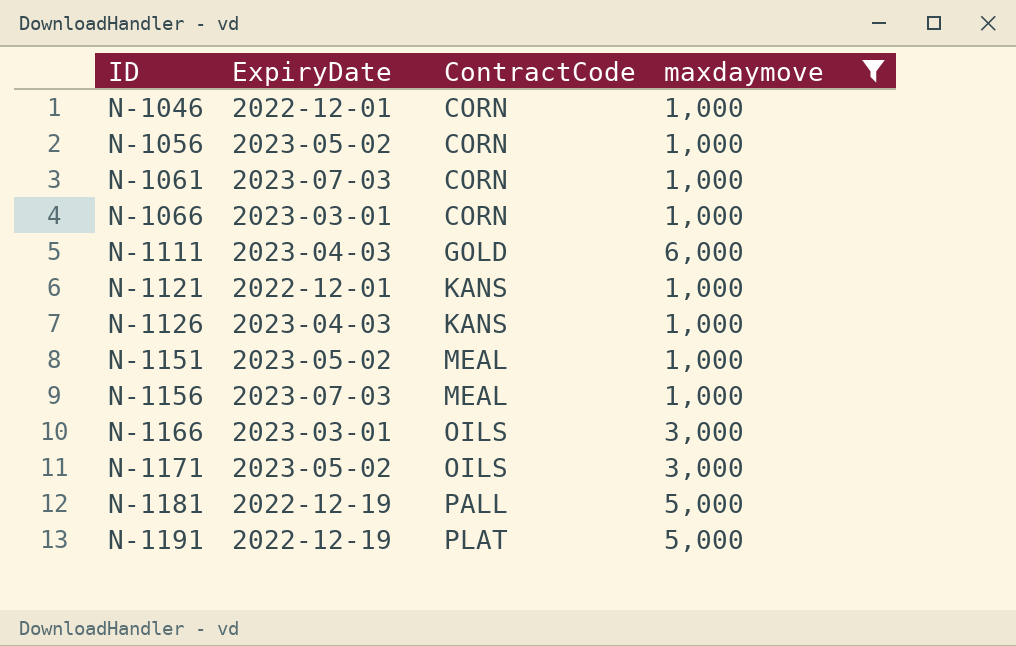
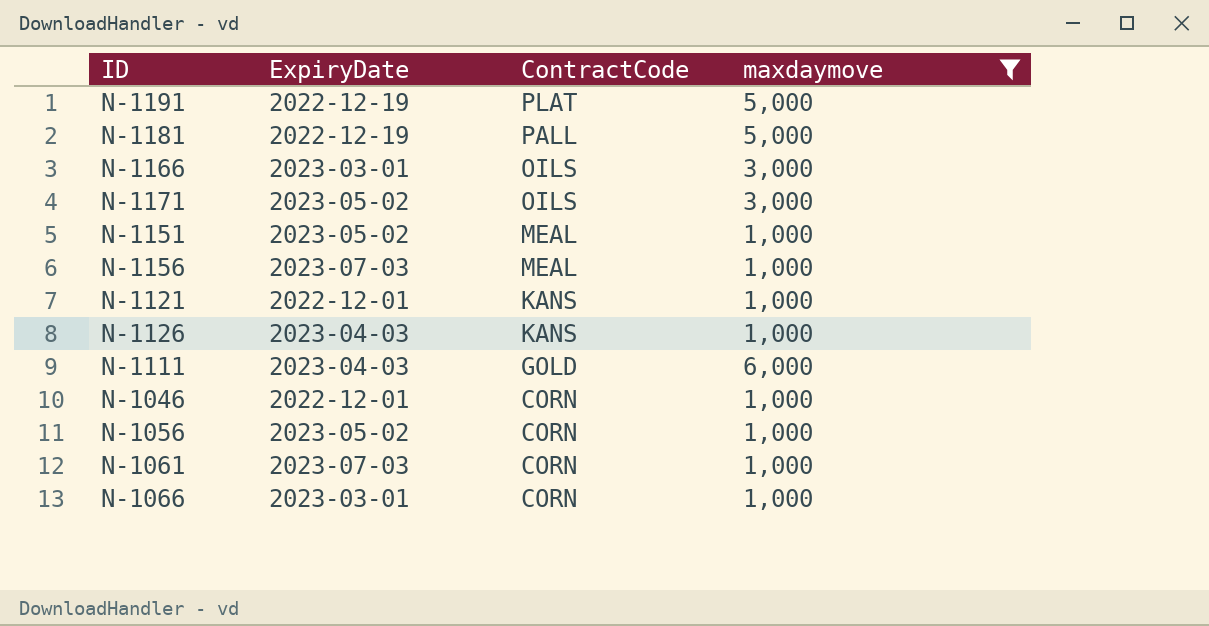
row order: ID ascending -> ContractCode descending

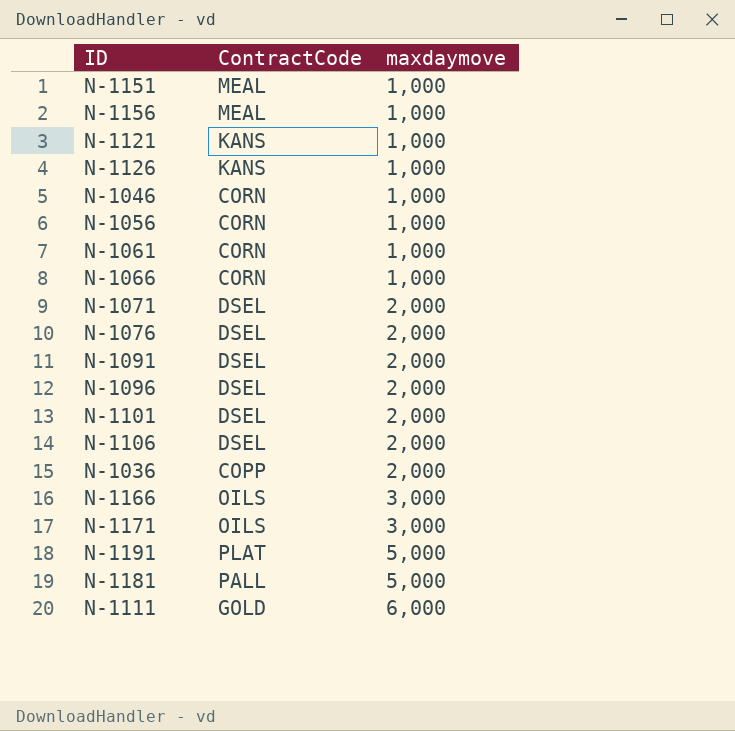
filter: maxdaymove != 2,000 -> none
row order: ContractCode descending -> maxdaymove ascending
column ExpiryDate | position: 2 -> none

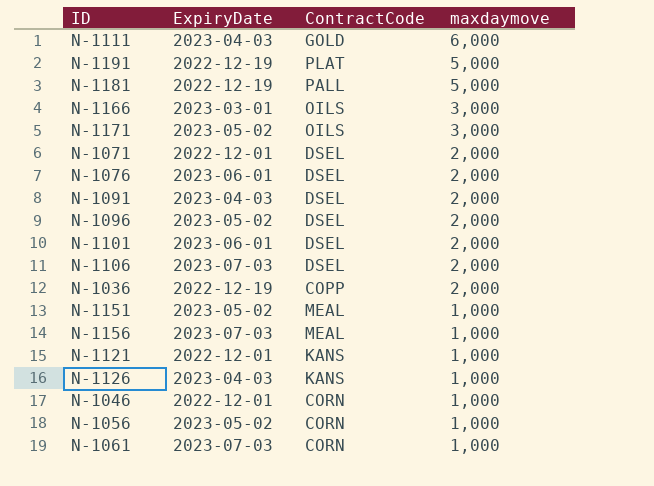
row order: maxdaymove ascending -> maxdaymove descending
column ExpiryDate | position: none -> 2
row N-1066: CORN | 1,000 -> none

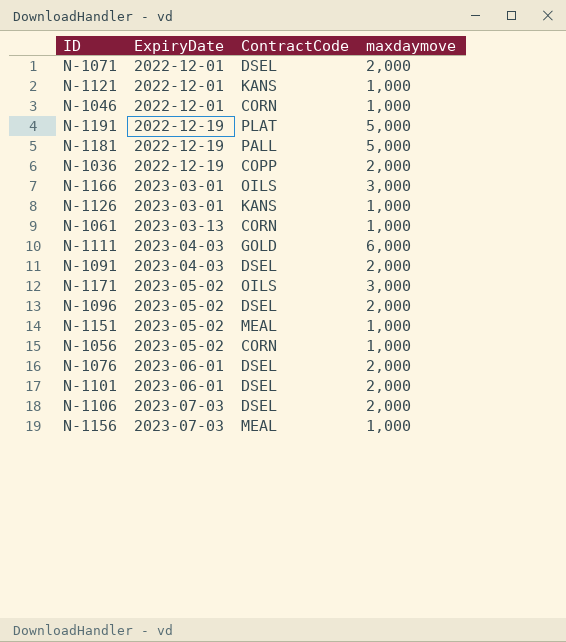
row order: maxdaymove descending -> ExpiryDate ascending
N-1126 | ExpiryDate: 2023-04-03 -> 2023-03-01
N-1061 | ExpiryDate: 2023-07-03 -> 2023-03-13

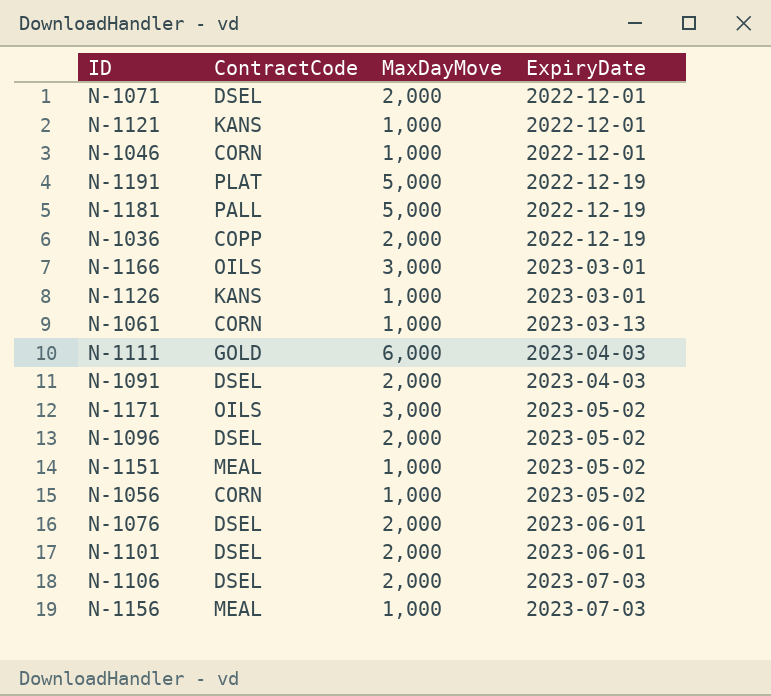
column name: maxdaymove -> MaxDayMove
column ExpiryDate | position: 2 -> 4

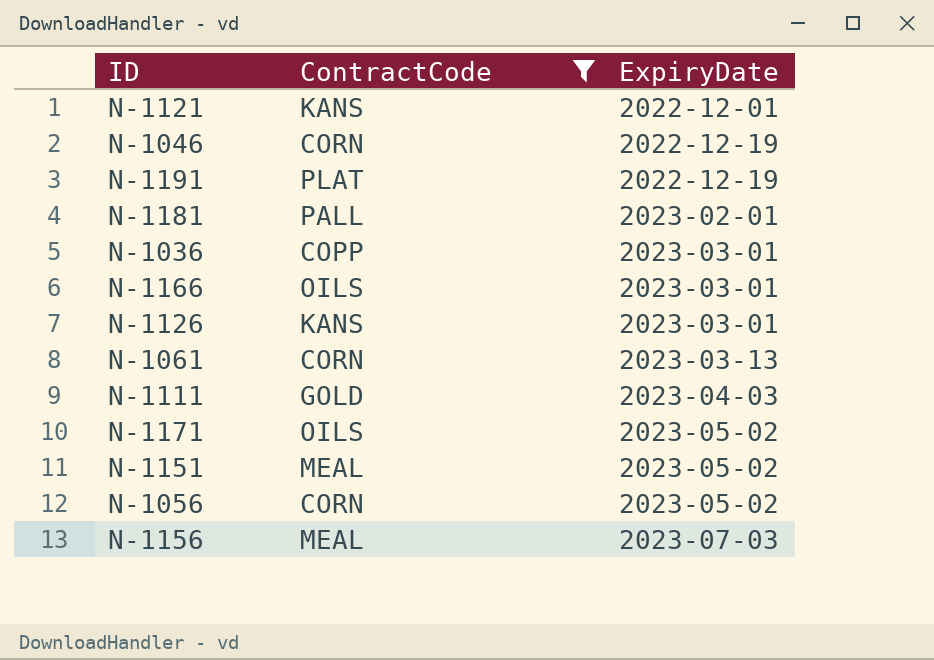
filter: none -> ContractCode != DSEL
column MaxDayMove | position: 3 -> none
N-1046 | ExpiryDate: 2022-12-01 -> 2022-12-19
N-1181 | ExpiryDate: 2022-12-19 -> 2023-02-01
N-1036 | ExpiryDate: 2022-12-19 -> 2023-03-01

